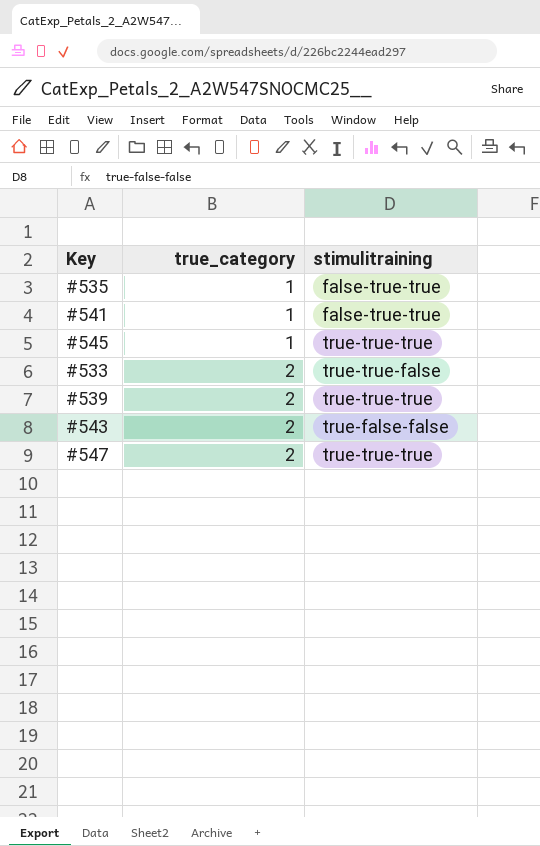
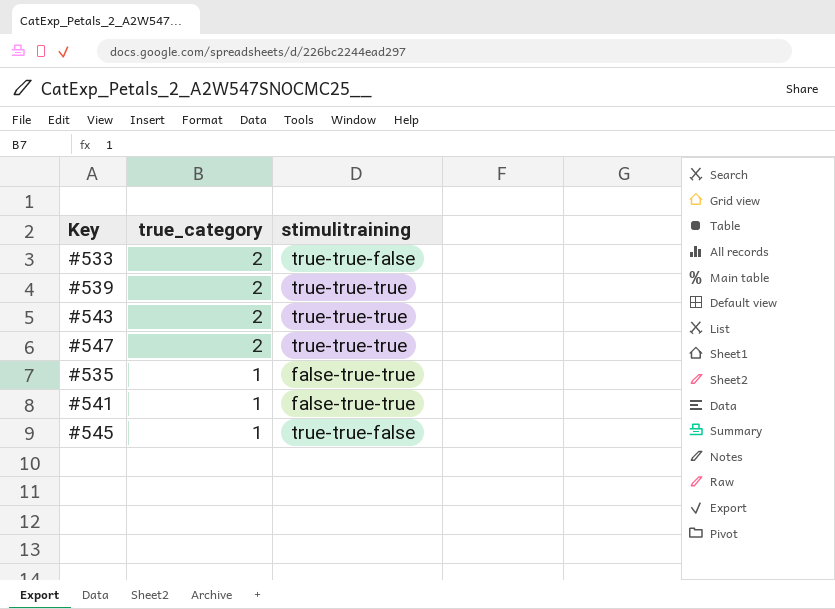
row order: true_category ascending -> true_category descending
#543 | stimulitraining: true-false-false -> true-true-true
#545 | stimulitraining: true-true-true -> true-true-false

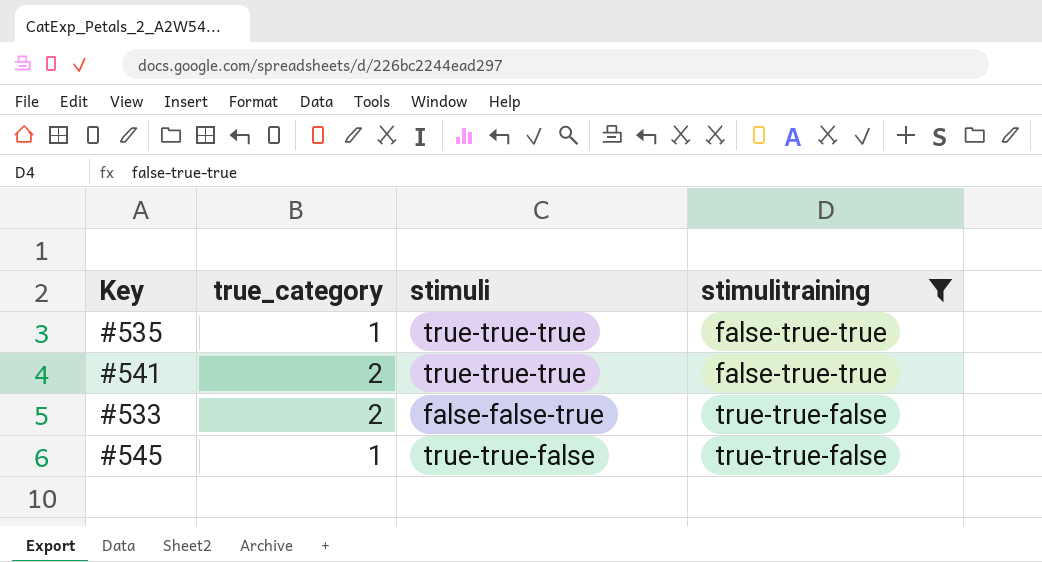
filter: none -> stimulitraining != true-true-true
row order: true_category descending -> stimulitraining ascending
column stimuli | position: none -> 3
#541 | true_category: 1 -> 2

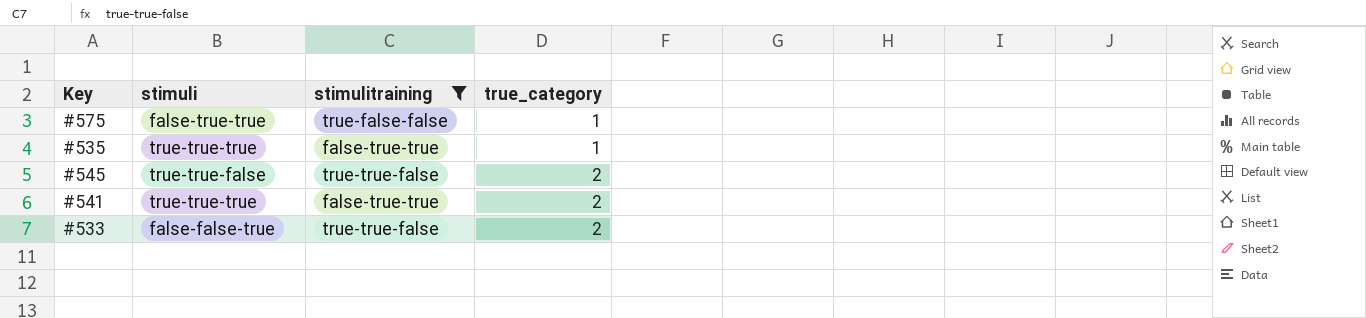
row order: stimulitraining ascending -> true_category ascending
column true_category | position: 2 -> 4
row #575: none -> false-true-true | true-false-false | 1
#545 | true_category: 1 -> 2

